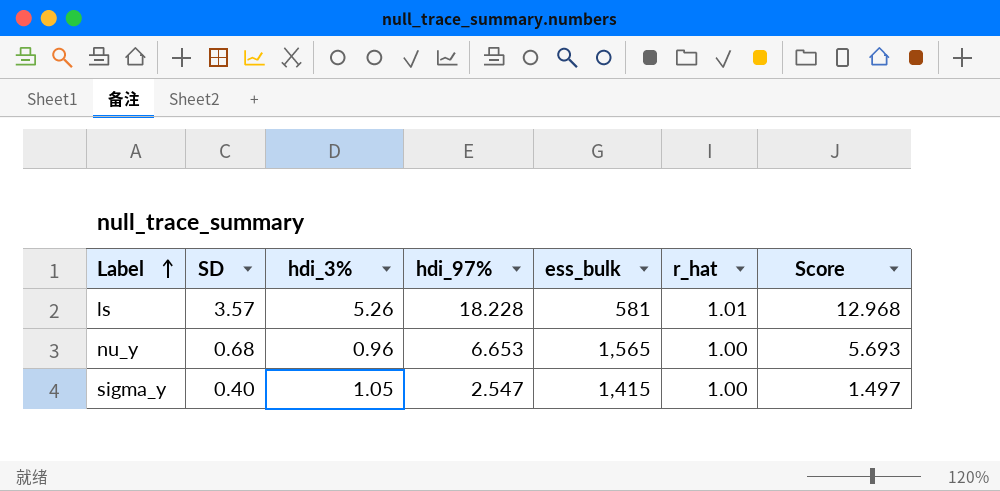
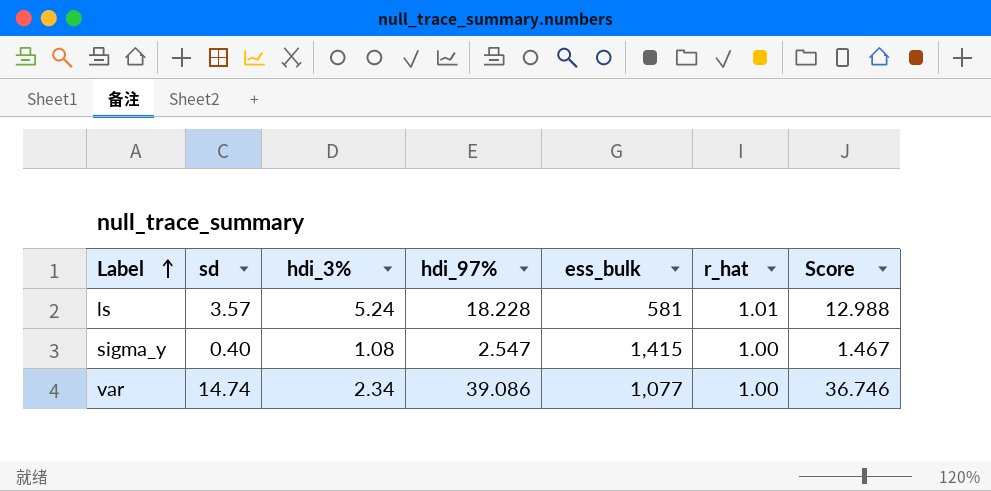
column name: SD -> sd
row nu_y: 0.68 | 0.96 | 6.653 | 1,565 | 1.00 | 5.693 -> none
ls | hdi_3%: 5.26 -> 5.24
ls | Score: 12.968 -> 12.988
sigma_y | hdi_3%: 1.05 -> 1.08
sigma_y | Score: 1.497 -> 1.467
row var: none -> 14.74 | 2.34 | 39.086 | 1,077 | 1.00 | 36.746

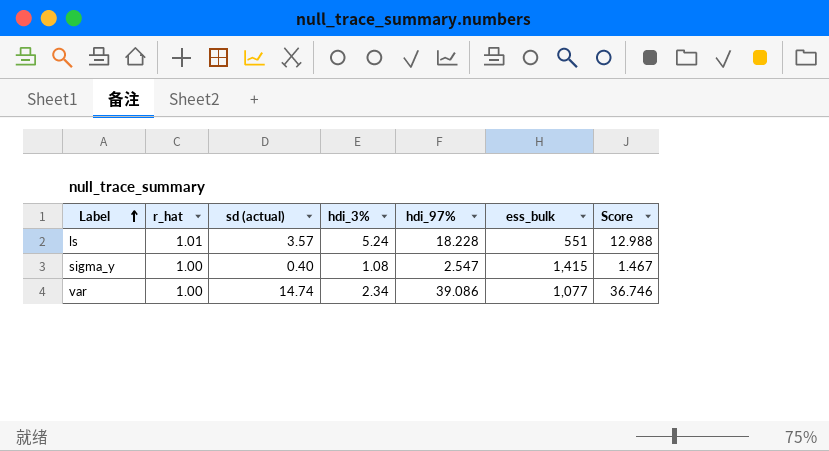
column r_hat | position: 6 -> 2
column name: sd -> sd (actual)
ls | ess_bulk: 581 -> 551

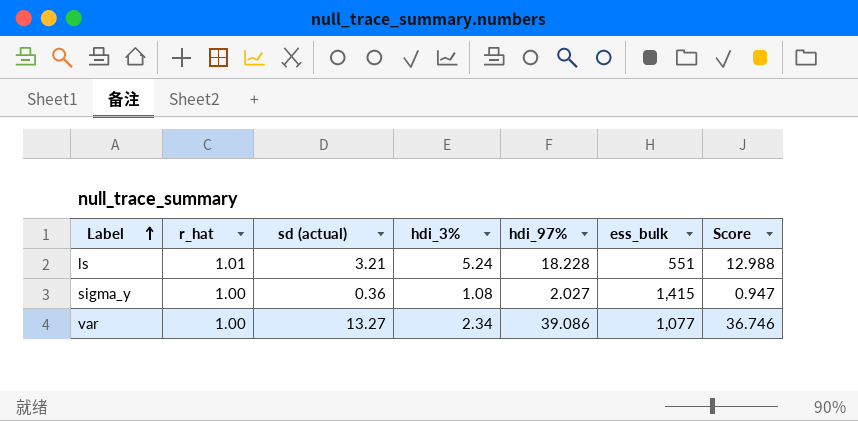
ls | sd (actual): 3.57 -> 3.21
sigma_y | sd (actual): 0.40 -> 0.36
sigma_y | hdi_97%: 2.547 -> 2.027
sigma_y | Score: 1.467 -> 0.947
var | sd (actual): 14.74 -> 13.27

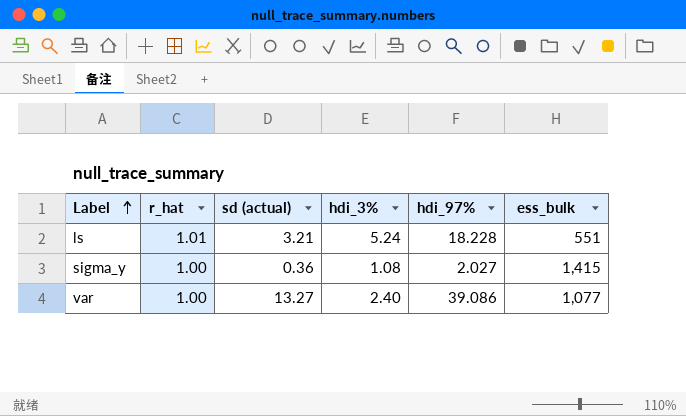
column Score | formula: [hdi_97%] - [hdi_3%] -> none
var | hdi_3%: 2.34 -> 2.40

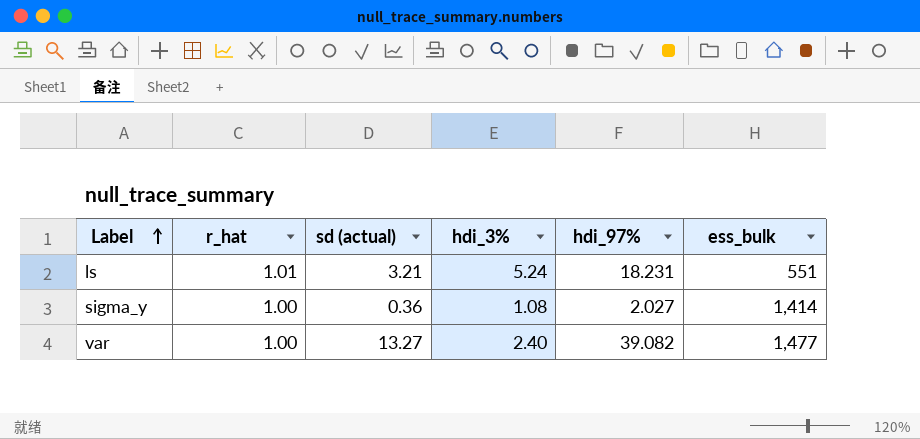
ls | hdi_97%: 18.228 -> 18.231
sigma_y | ess_bulk: 1,415 -> 1,414
var | hdi_97%: 39.086 -> 39.082
var | ess_bulk: 1,077 -> 1,477

